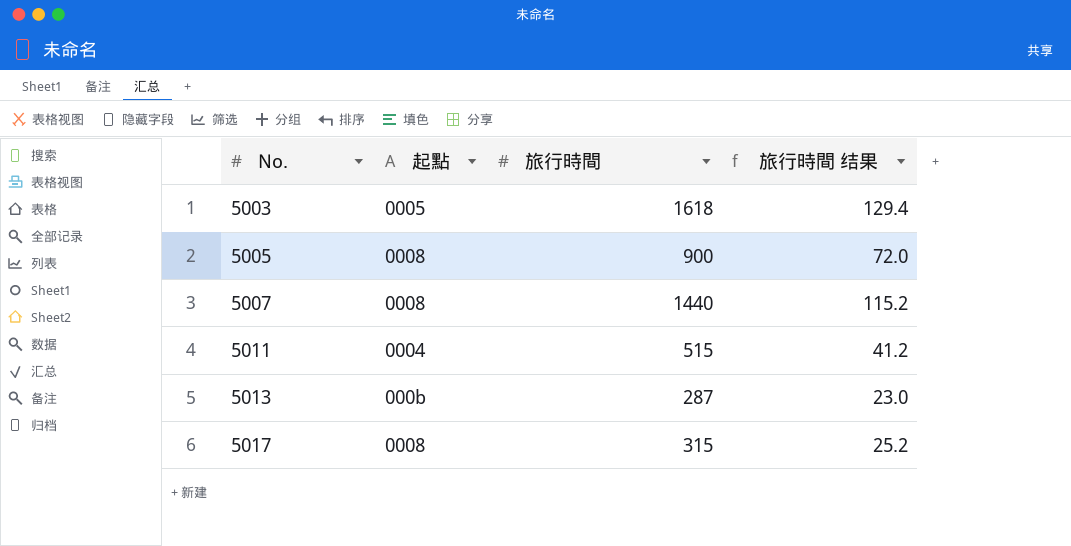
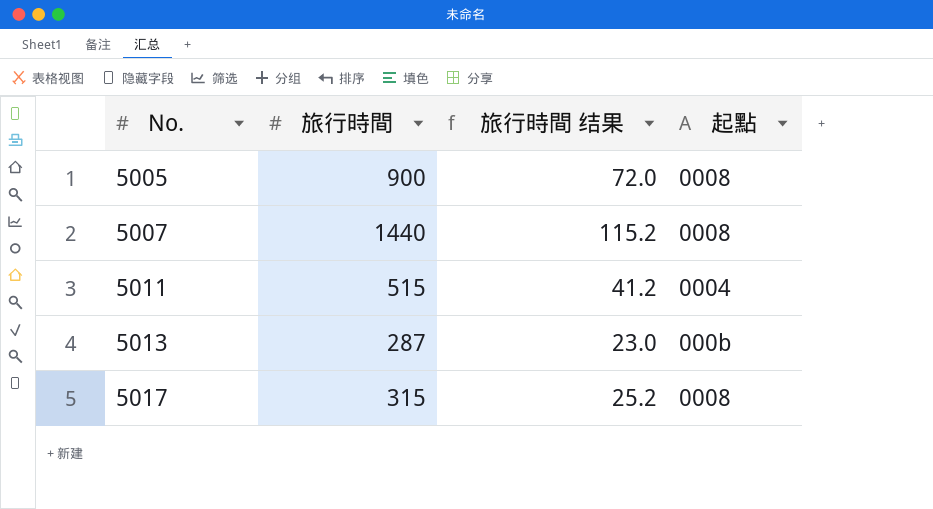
column 起點 | position: 2 -> 4
row 5003: 0005 | 1618 | 129.4 -> none

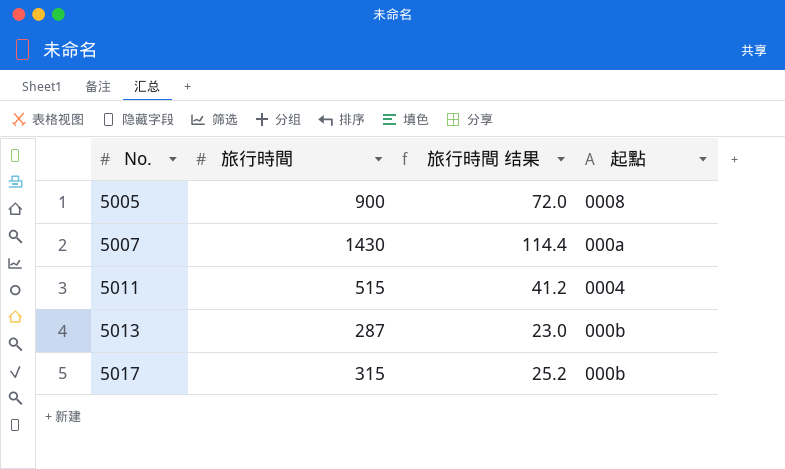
5007 | 旅行時間: 1440 -> 1430
5007 | 旅行時間 结果: 115.2 -> 114.4
5007 | 起點: 0008 -> 000a
5017 | 起點: 0008 -> 000b

